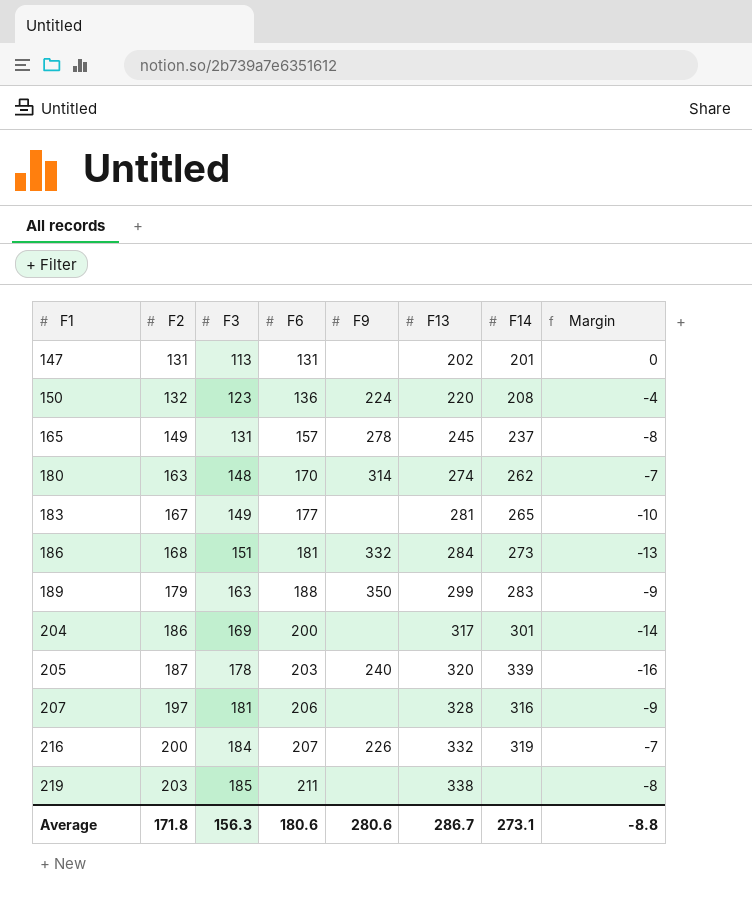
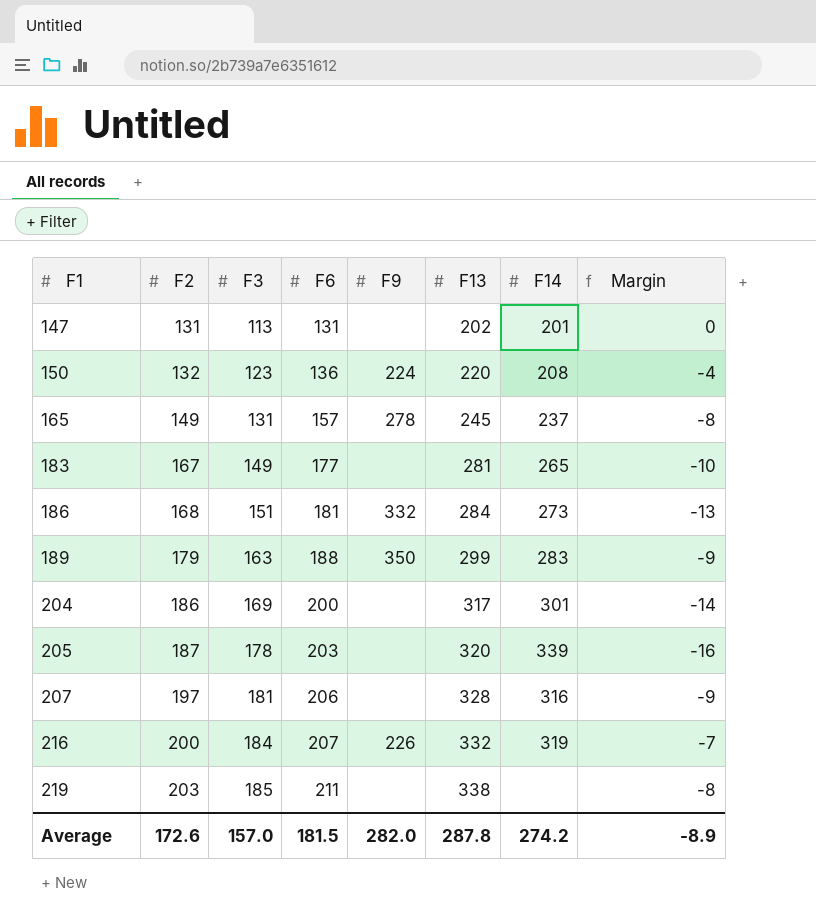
row 180: 163 | 148 | 170 | 314 | 274 | 262 | -7 -> none
205 | F9: 240 -> none
Average | F2: 171.8 -> 172.6
Average | F3: 156.3 -> 157.0
Average | F6: 180.6 -> 181.5
Average | F9: 280.6 -> 282.0
Average | F13: 286.7 -> 287.8
Average | F14: 273.1 -> 274.2
Average | Margin: -8.8 -> -8.9

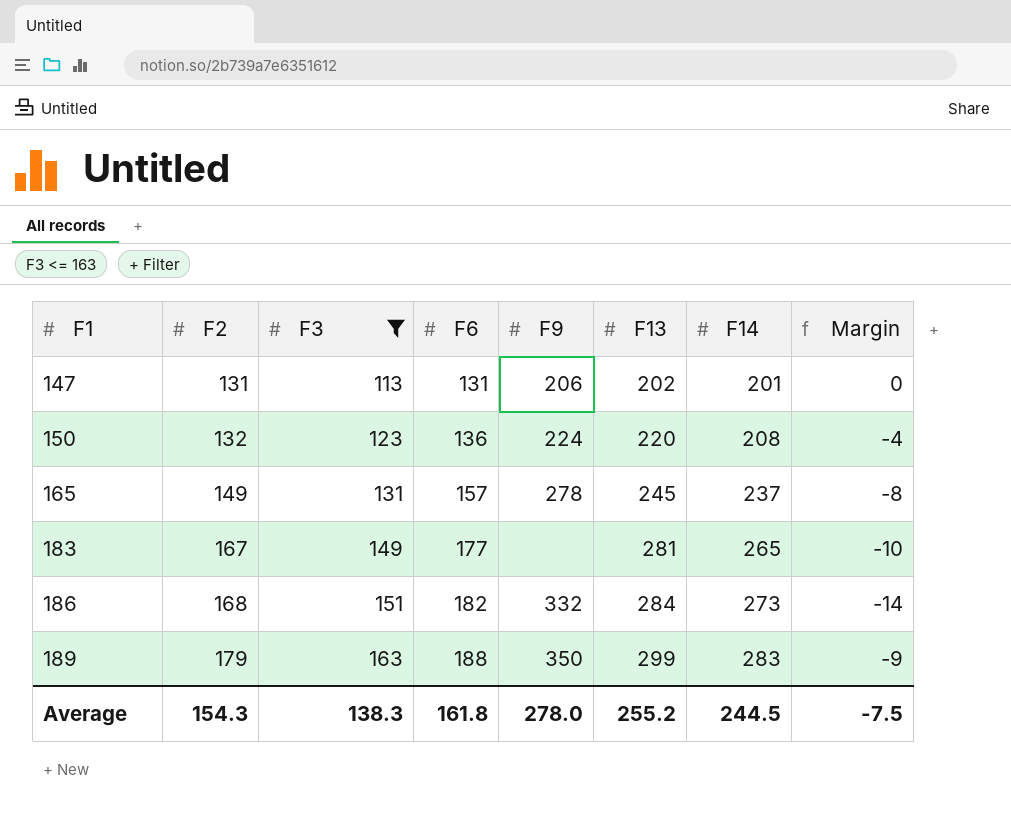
filter: none -> F3 <= 163
147 | F9: none -> 206
186 | F6: 181 -> 182
186 | Margin: -13 -> -14
Average | F2: 172.6 -> 154.3
Average | F3: 157.0 -> 138.3
Average | F6: 181.5 -> 161.8
Average | F9: 282.0 -> 278.0
Average | F13: 287.8 -> 255.2
Average | F14: 274.2 -> 244.5
Average | Margin: -8.9 -> -7.5

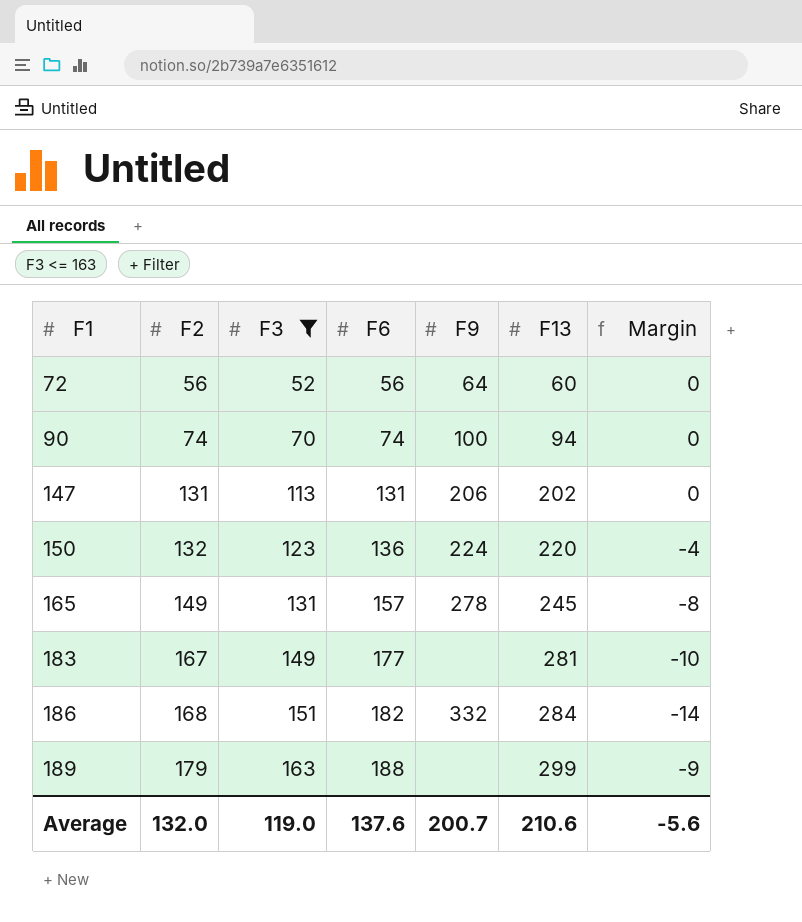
column F14 | position: 7 -> none
row 72: none -> 56 | 52 | 56 | 64 | 60 | 0
row 90: none -> 74 | 70 | 74 | 100 | 94 | 0
189 | F9: 350 -> none
Average | F2: 154.3 -> 132.0
Average | F3: 138.3 -> 119.0
Average | F6: 161.8 -> 137.6
Average | F9: 278.0 -> 200.7
Average | F13: 255.2 -> 210.6
Average | Margin: -7.5 -> -5.6

